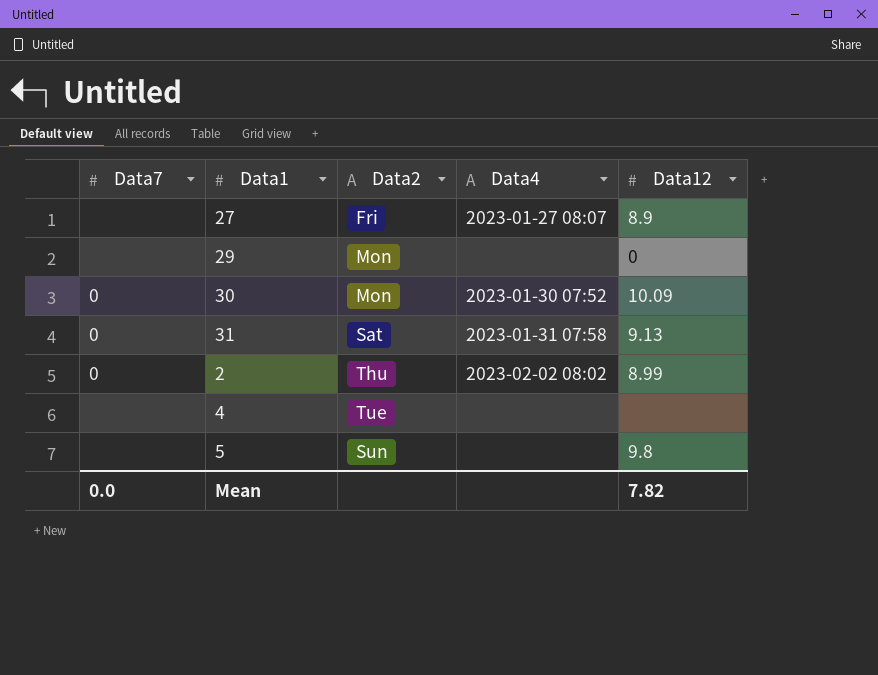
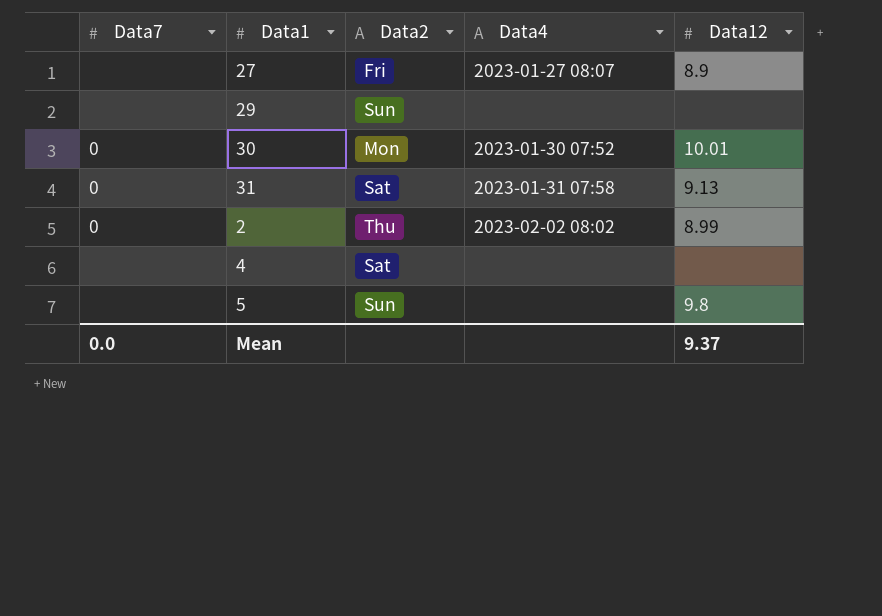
29 | Data2: Mon -> Sun
29 | Data12: 0 -> none
30 | Data12: 10.09 -> 10.01
4 | Data2: Tue -> Sat
Mean | Data12: 7.82 -> 9.37

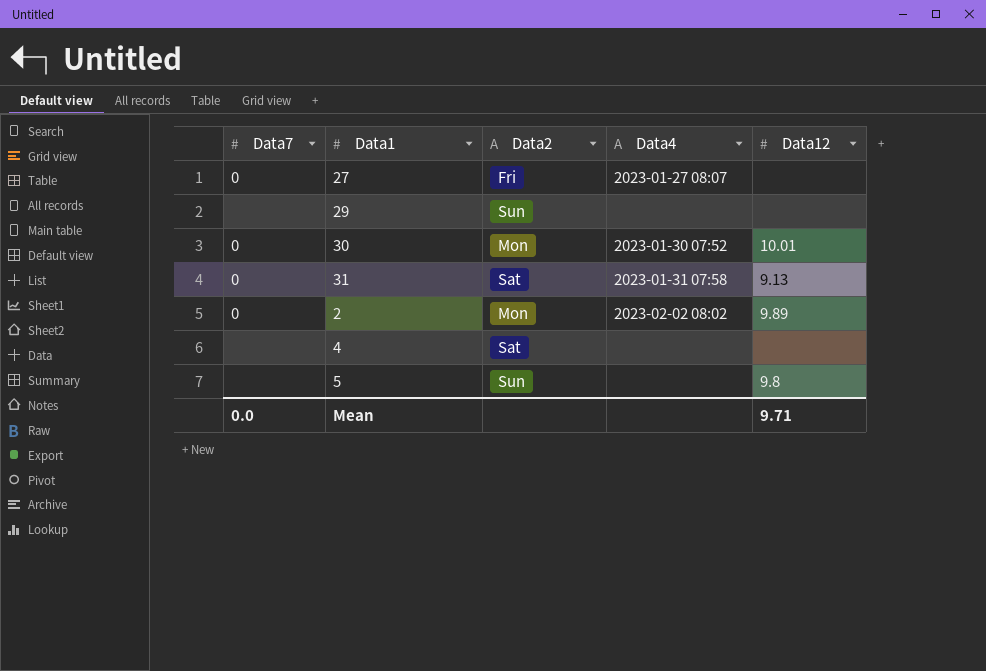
27 | Data7: none -> 0
27 | Data12: 8.9 -> none
2 | Data2: Thu -> Mon
2 | Data12: 8.99 -> 9.89
Mean | Data12: 9.37 -> 9.71

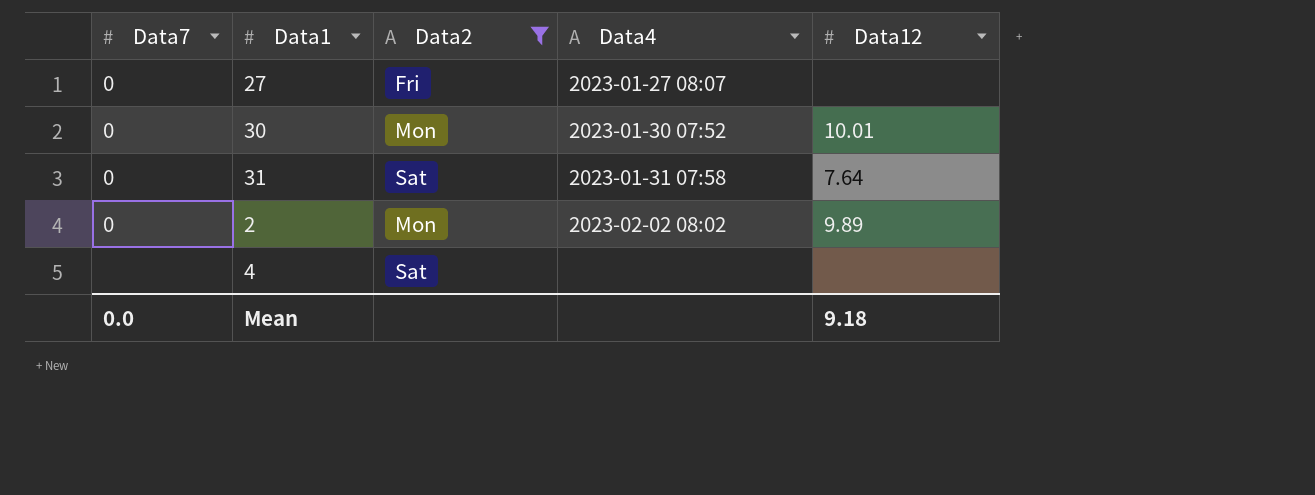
filter: none -> Data2 != Sun
31 | Data12: 9.13 -> 7.64
Mean | Data12: 9.71 -> 9.18

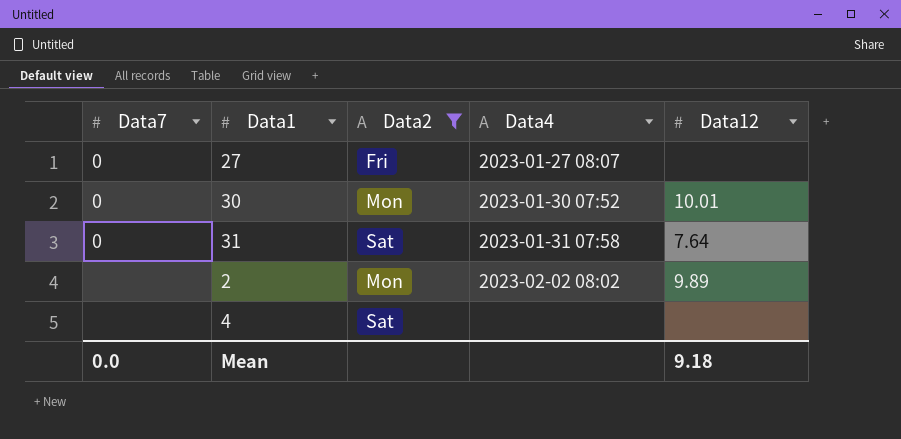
2 | Data7: 0 -> none

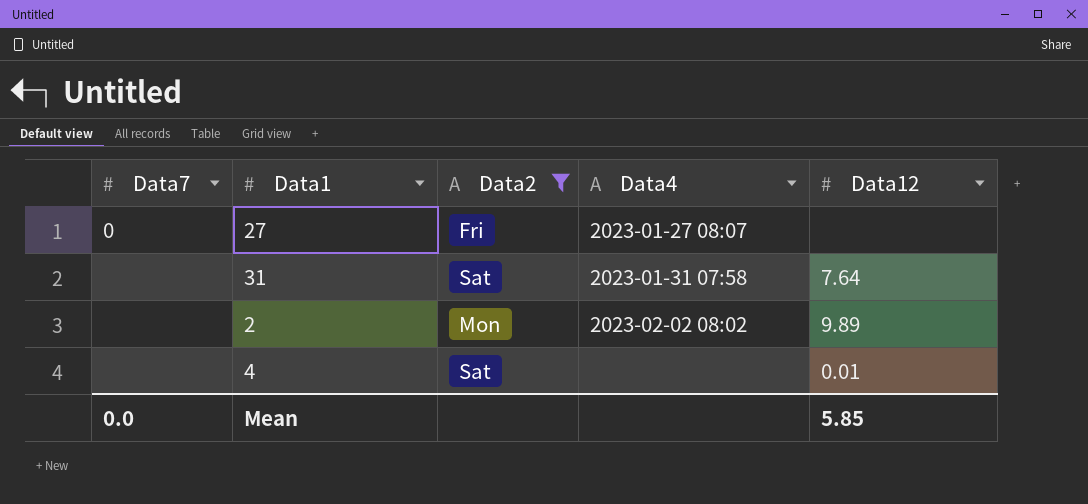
row 30: 0 | Mon | 2023-01-30 07:52 | 10.01 -> none
31 | Data7: 0 -> none
4 | Data12: none -> 0.01
Mean | Data12: 9.18 -> 5.85

